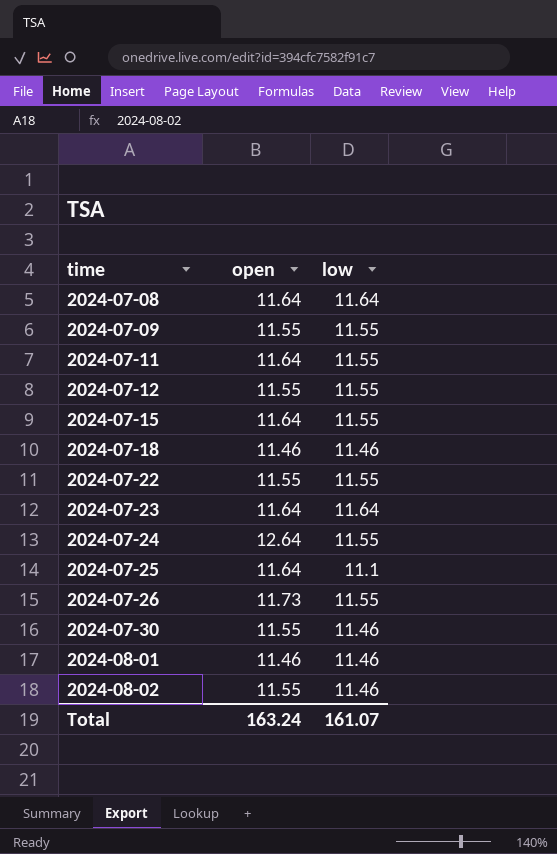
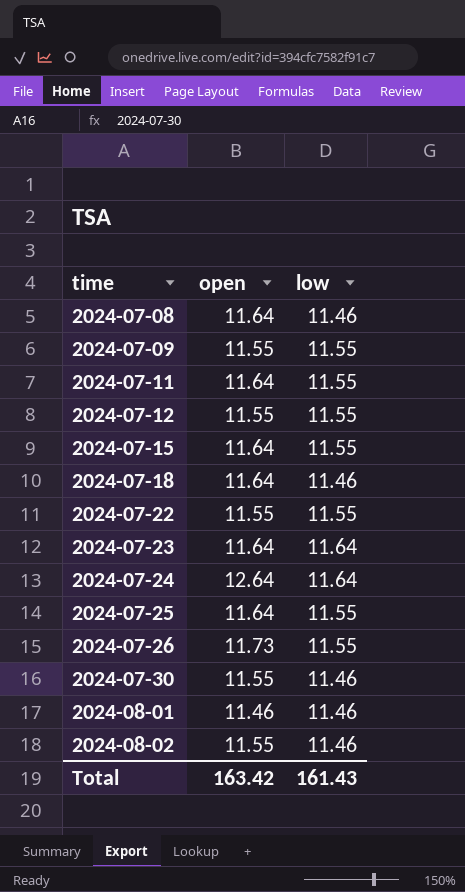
2024-07-08 | low: 11.64 -> 11.46
2024-07-18 | open: 11.46 -> 11.64
2024-07-24 | low: 11.55 -> 11.64
2024-07-25 | low: 11.1 -> 11.55
Total | open: 163.24 -> 163.42
Total | low: 161.07 -> 161.43

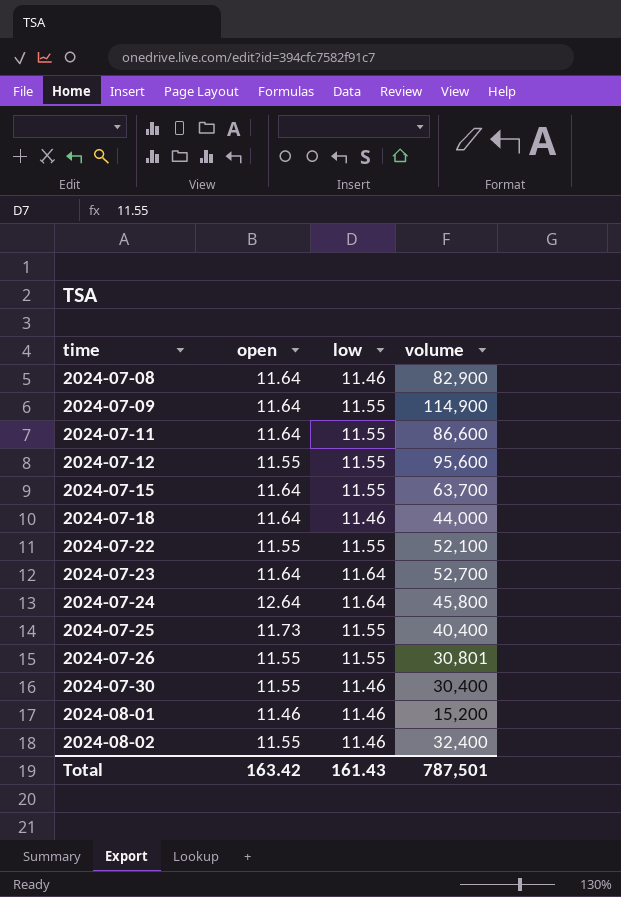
column volume | position: none -> 4
2024-07-09 | open: 11.55 -> 11.64
2024-07-25 | open: 11.64 -> 11.73
2024-07-26 | open: 11.73 -> 11.55

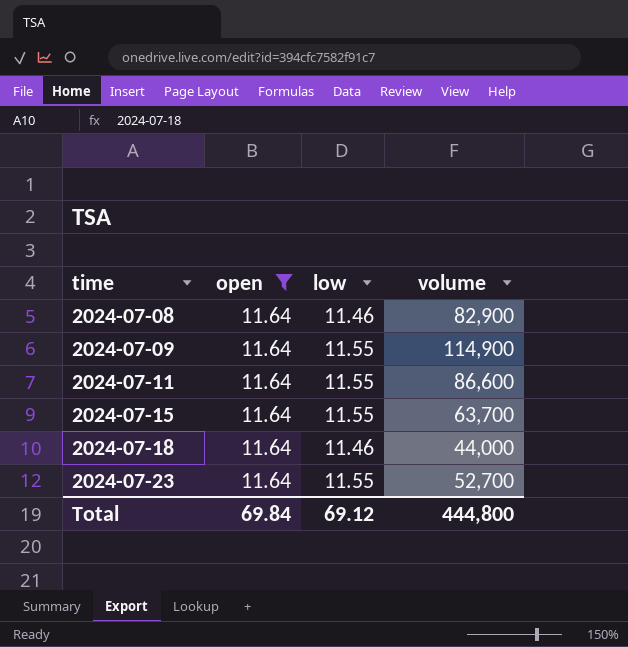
filter: none -> open = 11.64
2024-07-23 | low: 11.64 -> 11.55
Total | open: 163.42 -> 69.84
Total | low: 161.43 -> 69.12
Total | volume: 787,501 -> 444,800

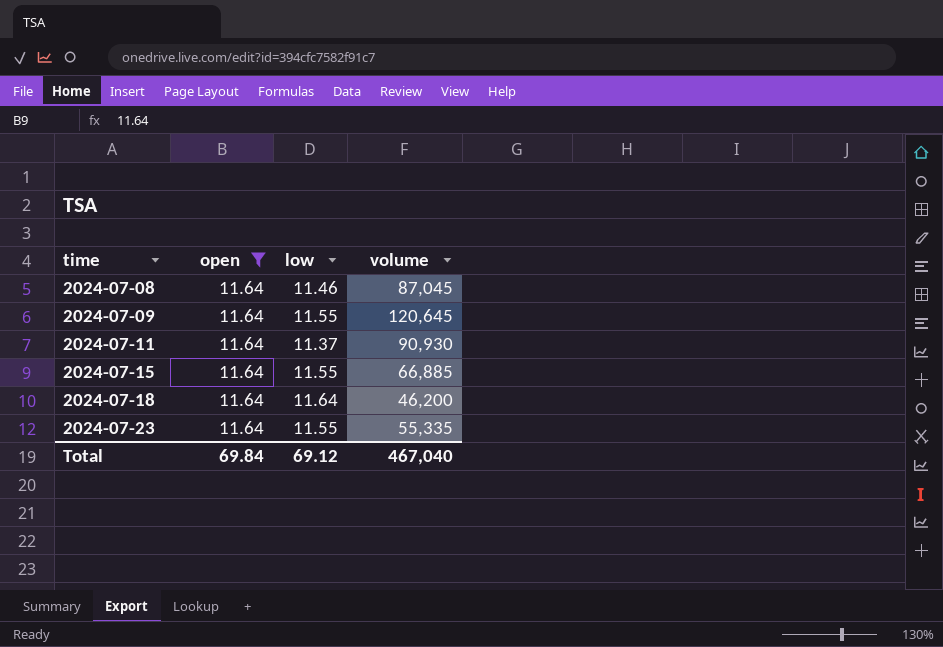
2024-07-08 | volume: 82,900 -> 87,045
2024-07-09 | volume: 114,900 -> 120,645
2024-07-11 | low: 11.55 -> 11.37
2024-07-11 | volume: 86,600 -> 90,930
2024-07-15 | volume: 63,700 -> 66,885
2024-07-18 | low: 11.46 -> 11.64
2024-07-18 | volume: 44,000 -> 46,200
2024-07-23 | volume: 52,700 -> 55,335
Total | volume: 444,800 -> 467,040

